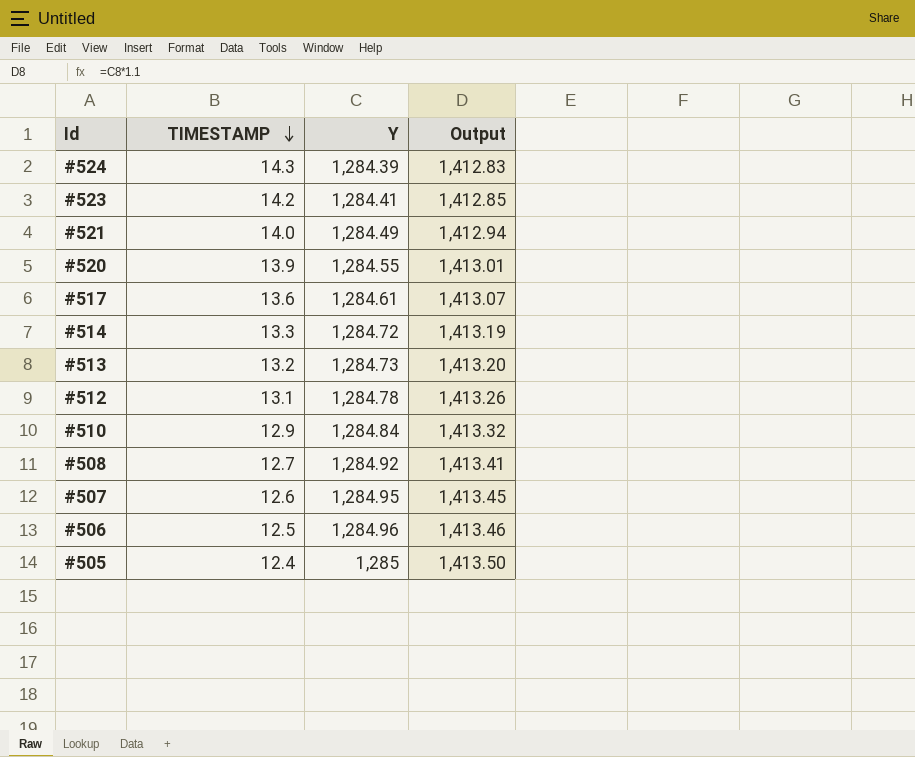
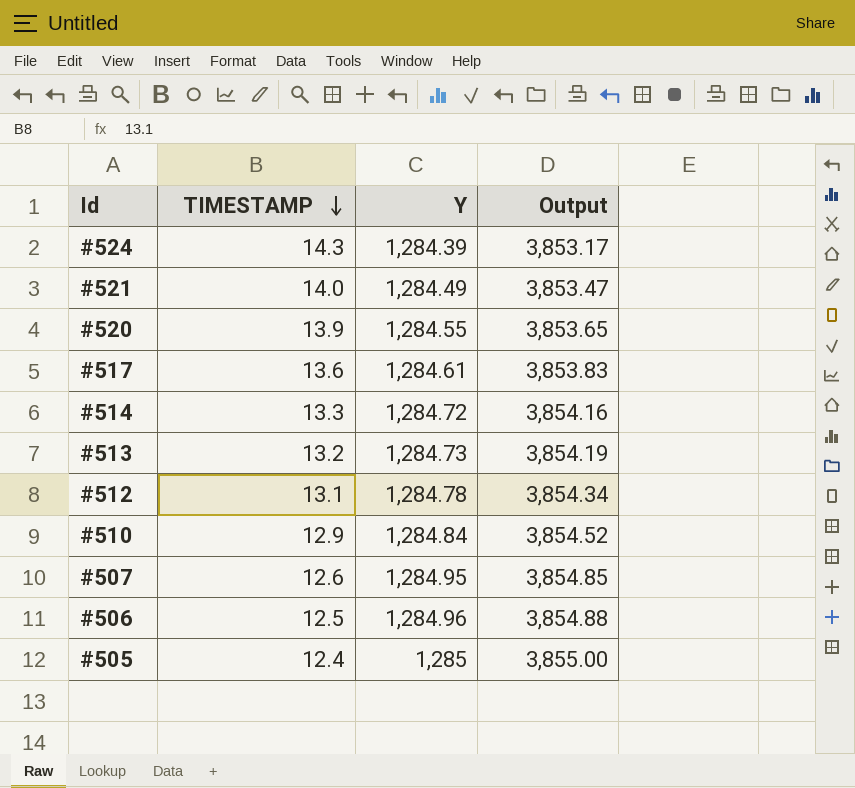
column Output | formula: [Y] * 1.1 -> [Y] * 3
row #523: 14.2 | 1,284.41 | 1,412.85 -> none
row #508: 12.7 | 1,284.92 | 1,413.41 -> none

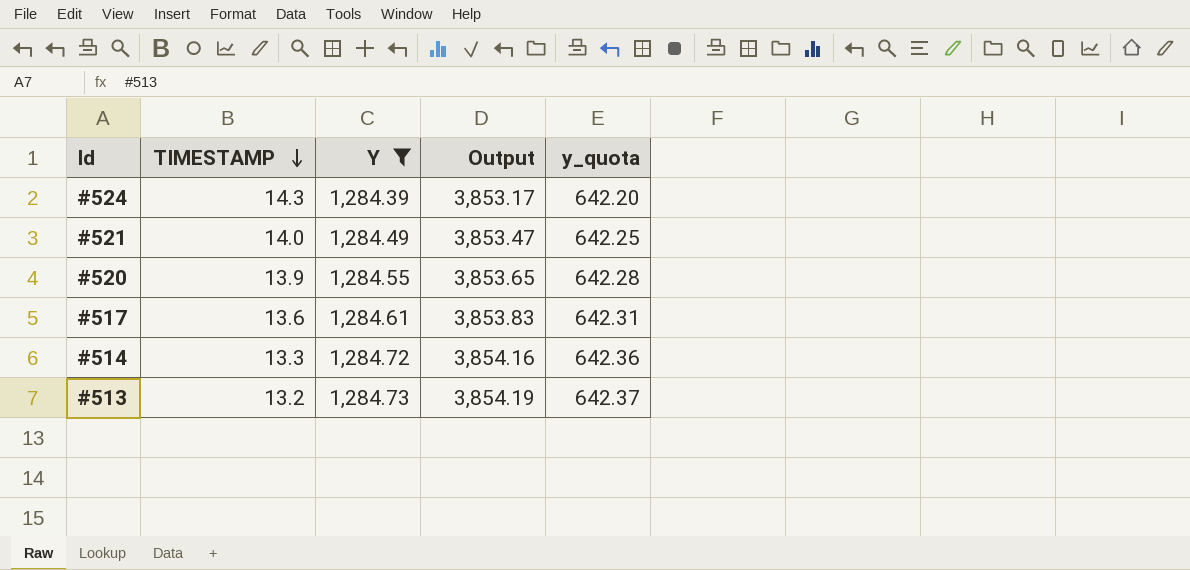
filter: none -> Y <= 1,284.73
column y_quota | formula: none -> [Y] * 0.5

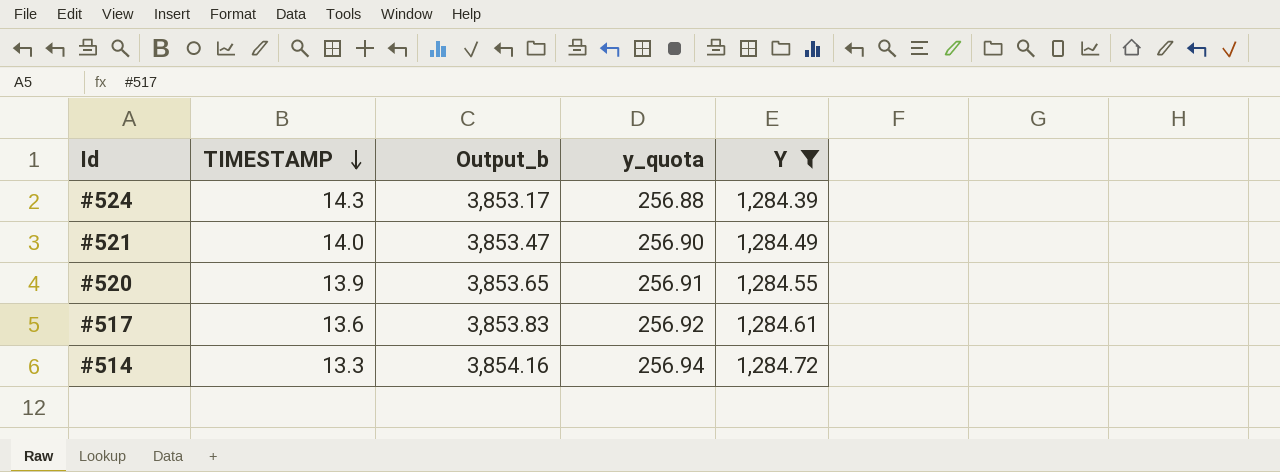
column name: Output -> Output_b
column y_quota | formula: [Y] * 0.5 -> [Y] * 0.2
column Y | position: 3 -> 5
row #513: 13.2 | 1,284.73 | 3,854.19 | 642.37 -> none

